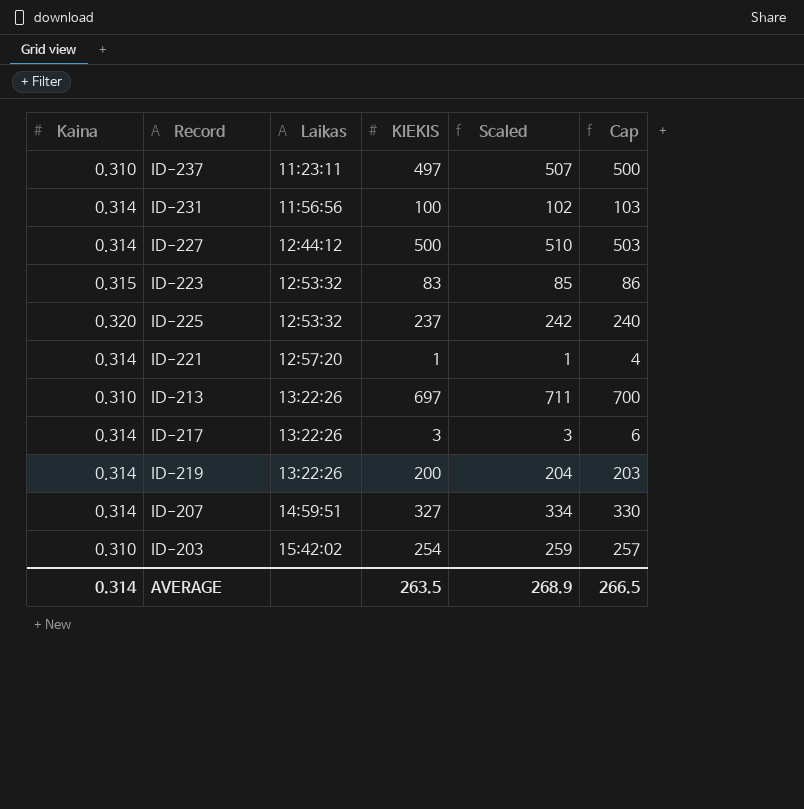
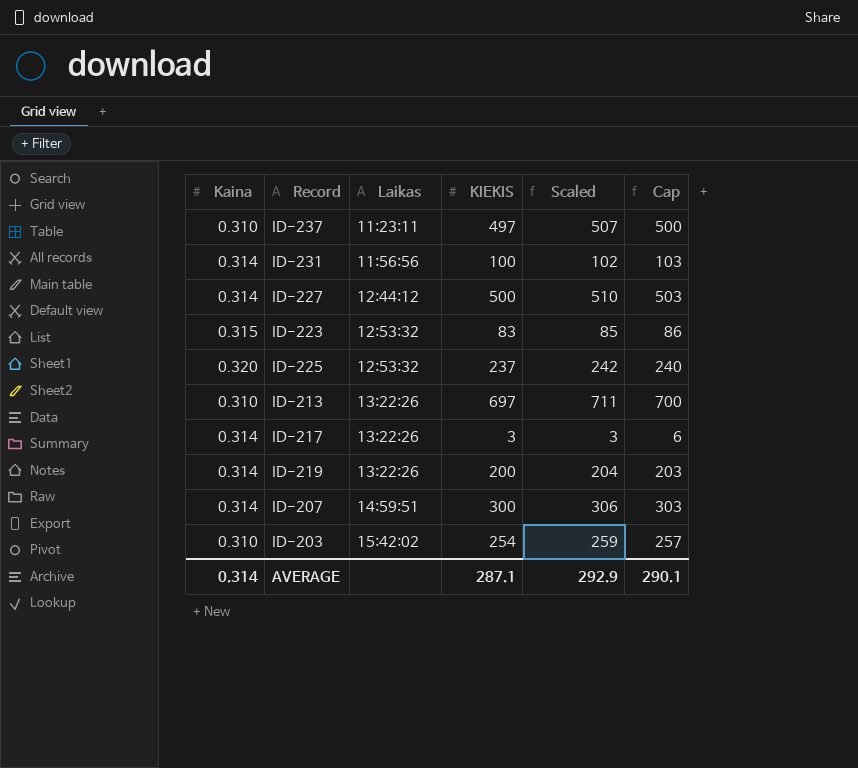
row ID-221: 0.314 | 12:57:20 | 1 | 1 | 4 -> none
ID-207 | KIEKIS: 327 -> 300
ID-207 | Scaled: 334 -> 306
ID-207 | Cap: 330 -> 303
AVERAGE | KIEKIS: 263.5 -> 287.1
AVERAGE | Scaled: 268.9 -> 292.9
AVERAGE | Cap: 266.5 -> 290.1

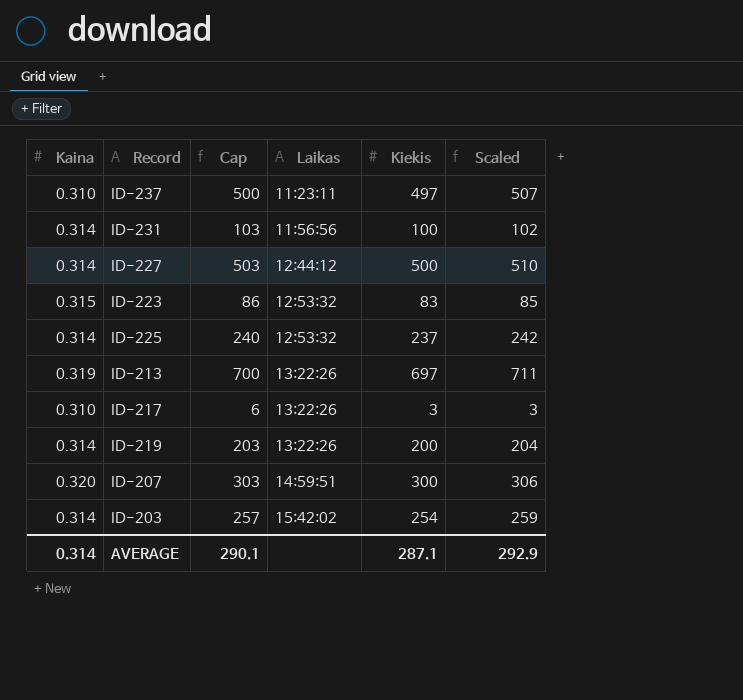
column Cap | position: 6 -> 3
column name: KIEKIS -> Kiekis
ID-225 | Kaina: 0.320 -> 0.314
ID-213 | Kaina: 0.310 -> 0.319
ID-217 | Kaina: 0.314 -> 0.310
ID-207 | Kaina: 0.314 -> 0.320
ID-203 | Kaina: 0.310 -> 0.314

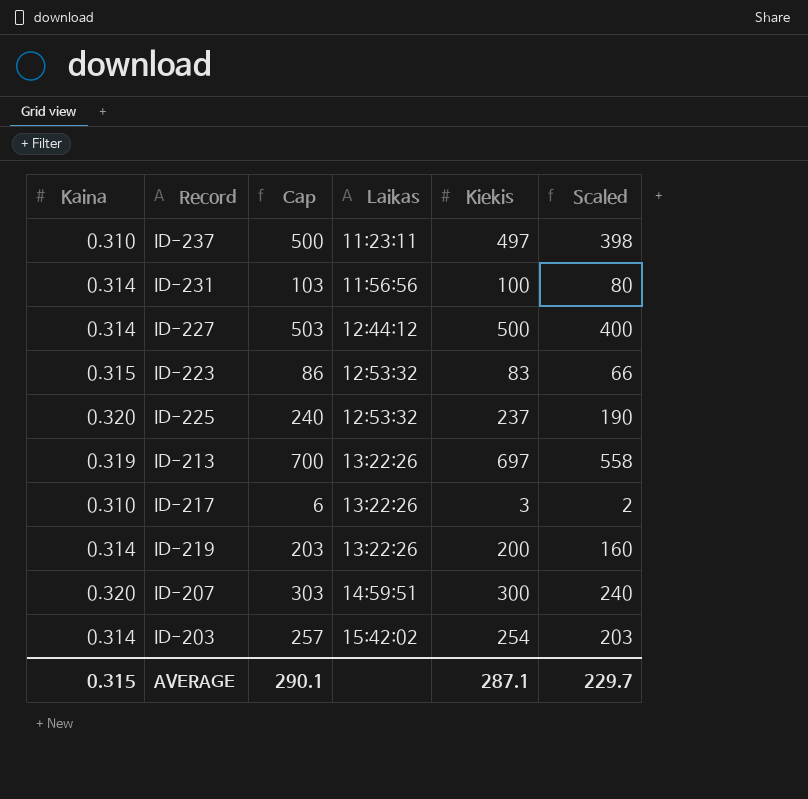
column Scaled | formula: [Kiekis] * 1.02 -> [Kiekis] * 0.8
ID-225 | Kaina: 0.314 -> 0.320
AVERAGE | Kaina: 0.314 -> 0.315
AVERAGE | Scaled: 292.9 -> 229.7

